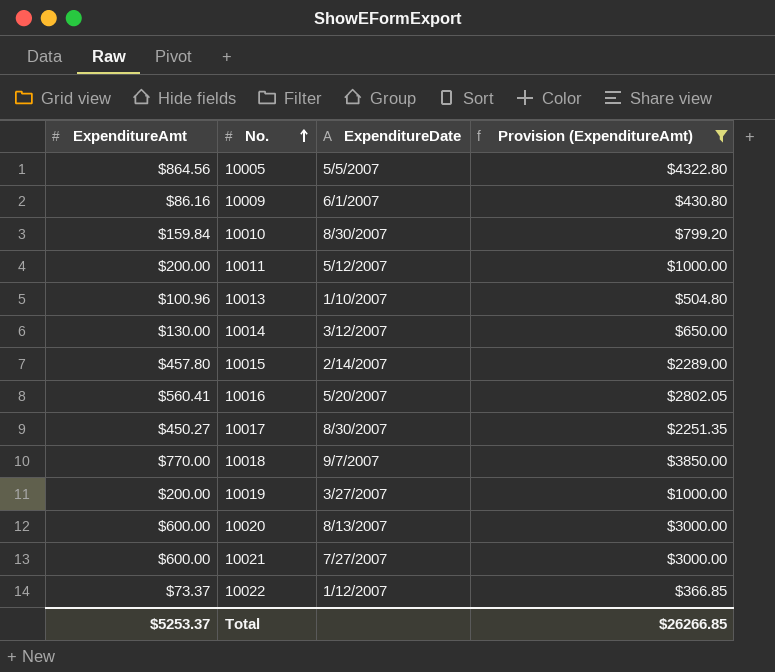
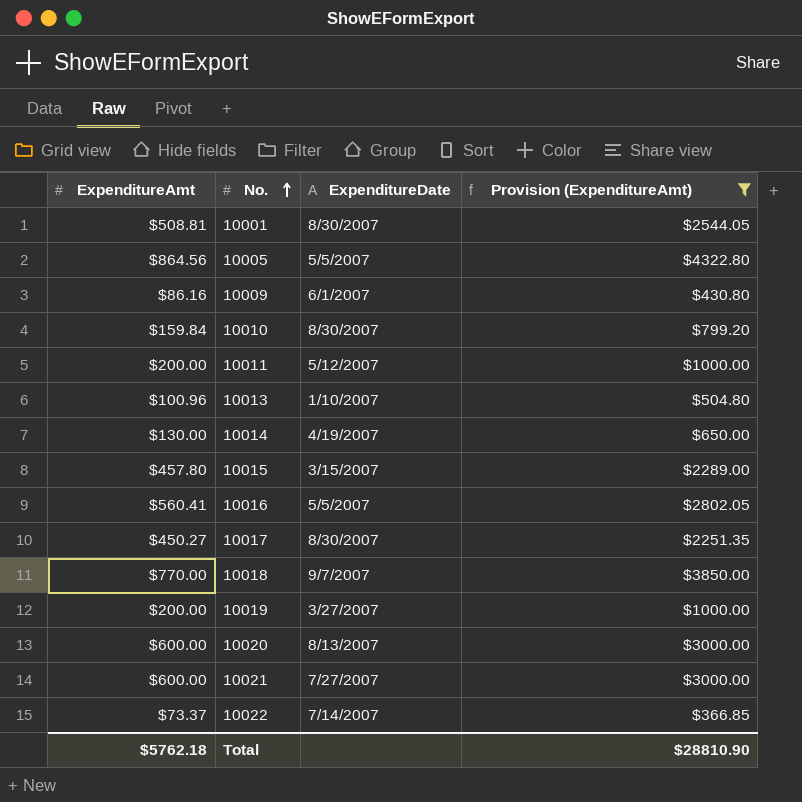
row 10001: none -> $508.81 | 8/30/2007 | $2544.05
10014 | ExpenditureDate: 3/12/2007 -> 4/19/2007
10015 | ExpenditureDate: 2/14/2007 -> 3/15/2007
10016 | ExpenditureDate: 5/20/2007 -> 5/5/2007
10022 | ExpenditureDate: 1/12/2007 -> 7/14/2007
Total | ExpenditureAmt: $5253.37 -> $5762.18
Total | Provision (ExpenditureAmt): $26266.85 -> $28810.90

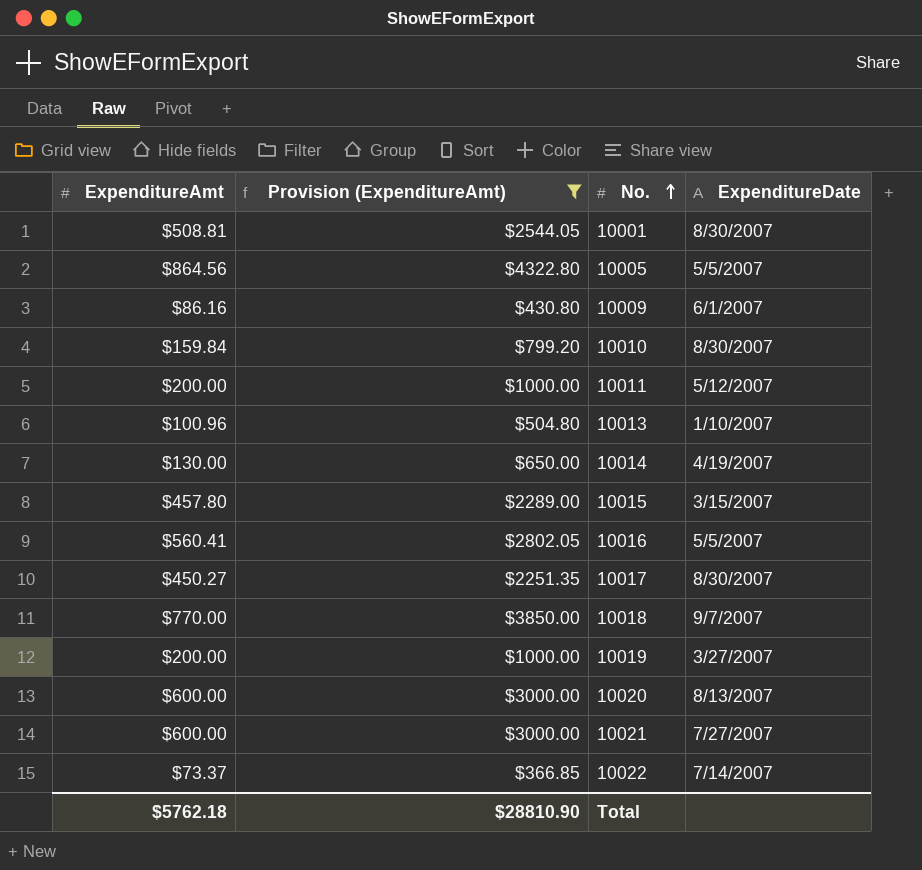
column Provision (ExpenditureAmt) | position: 4 -> 2

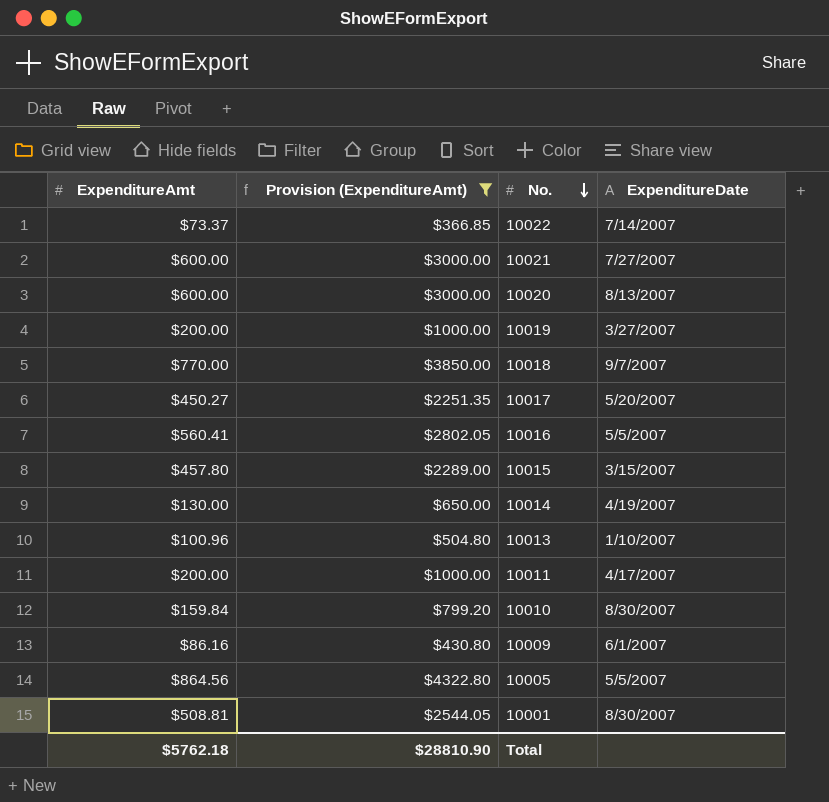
row order: No. ascending -> No. descending
10017 | ExpenditureDate: 8/30/2007 -> 5/20/2007
10011 | ExpenditureDate: 5/12/2007 -> 4/17/2007

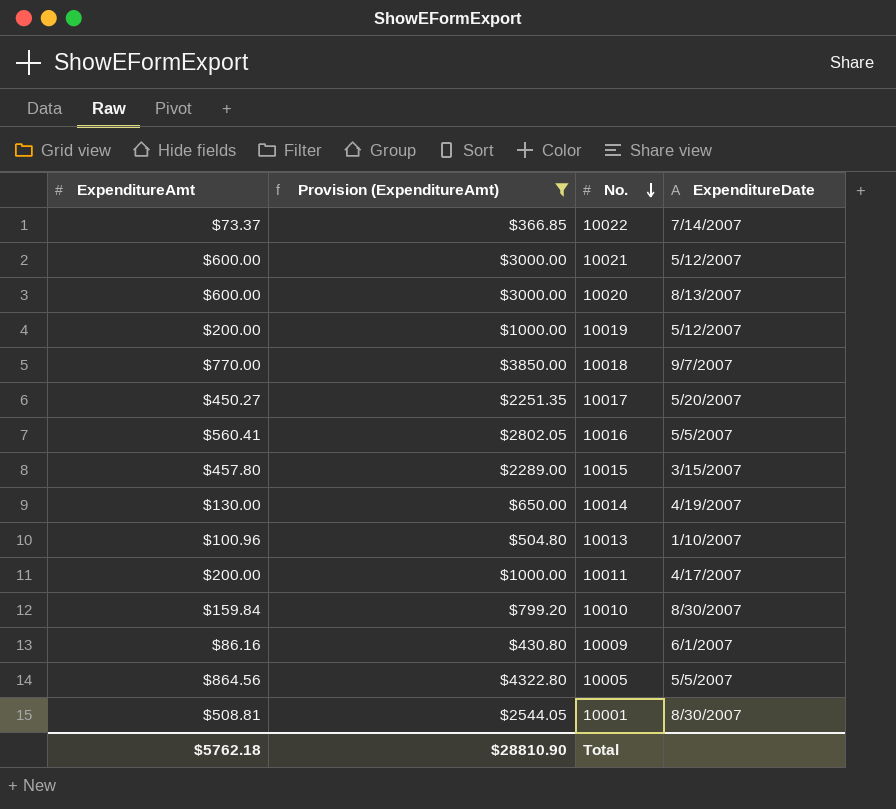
10021 | ExpenditureDate: 7/27/2007 -> 5/12/2007
10019 | ExpenditureDate: 3/27/2007 -> 5/12/2007

